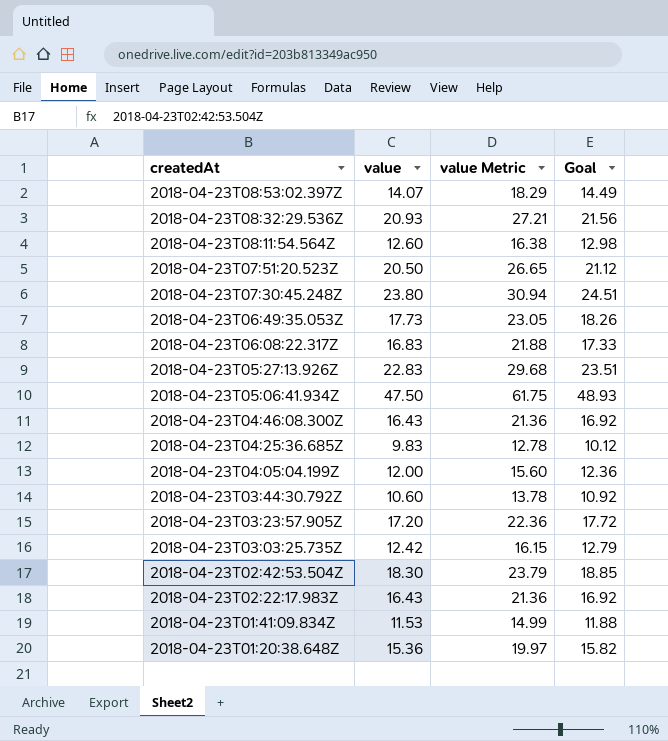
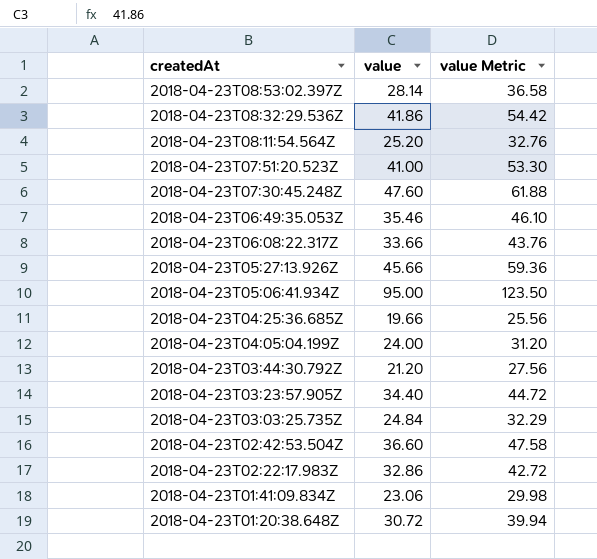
column Goal | formula: [value] * 1.03 -> none
row 2018-04-23T04:46:08.300Z: 16.43 | 21.36 | 16.92 -> none
2018-04-23T08:53:02.397Z | value: 14.07 -> 28.14
2018-04-23T08:53:02.397Z | value Metric: 18.29 -> 36.58
2018-04-23T08:32:29.536Z | value: 20.93 -> 41.86
2018-04-23T08:32:29.536Z | value Metric: 27.21 -> 54.42
2018-04-23T08:11:54.564Z | value: 12.60 -> 25.20
2018-04-23T08:11:54.564Z | value Metric: 16.38 -> 32.76
2018-04-23T07:51:20.523Z | value: 20.50 -> 41.00
2018-04-23T07:51:20.523Z | value Metric: 26.65 -> 53.30
2018-04-23T07:30:45.248Z | value: 23.80 -> 47.60
2018-04-23T07:30:45.248Z | value Metric: 30.94 -> 61.88
2018-04-23T06:49:35.053Z | value: 17.73 -> 35.46
2018-04-23T06:49:35.053Z | value Metric: 23.05 -> 46.10
2018-04-23T06:08:22.317Z | value: 16.83 -> 33.66
2018-04-23T06:08:22.317Z | value Metric: 21.88 -> 43.76
2018-04-23T05:27:13.926Z | value: 22.83 -> 45.66
2018-04-23T05:27:13.926Z | value Metric: 29.68 -> 59.36
2018-04-23T05:06:41.934Z | value: 47.50 -> 95.00
2018-04-23T05:06:41.934Z | value Metric: 61.75 -> 123.50
2018-04-23T04:25:36.685Z | value: 9.83 -> 19.66
2018-04-23T04:25:36.685Z | value Metric: 12.78 -> 25.56
2018-04-23T04:05:04.199Z | value: 12.00 -> 24.00
2018-04-23T04:05:04.199Z | value Metric: 15.60 -> 31.20
2018-04-23T03:44:30.792Z | value: 10.60 -> 21.20
2018-04-23T03:44:30.792Z | value Metric: 13.78 -> 27.56
2018-04-23T03:23:57.905Z | value: 17.20 -> 34.40
2018-04-23T03:23:57.905Z | value Metric: 22.36 -> 44.72
2018-04-23T03:03:25.735Z | value: 12.42 -> 24.84
2018-04-23T03:03:25.735Z | value Metric: 16.15 -> 32.29
2018-04-23T02:42:53.504Z | value: 18.30 -> 36.60
2018-04-23T02:42:53.504Z | value Metric: 23.79 -> 47.58
2018-04-23T02:22:17.983Z | value: 16.43 -> 32.86
2018-04-23T02:22:17.983Z | value Metric: 21.36 -> 42.72
2018-04-23T01:41:09.834Z | value: 11.53 -> 23.06
2018-04-23T01:41:09.834Z | value Metric: 14.99 -> 29.98
2018-04-23T01:20:38.648Z | value: 15.36 -> 30.72
2018-04-23T01:20:38.648Z | value Metric: 19.97 -> 39.94

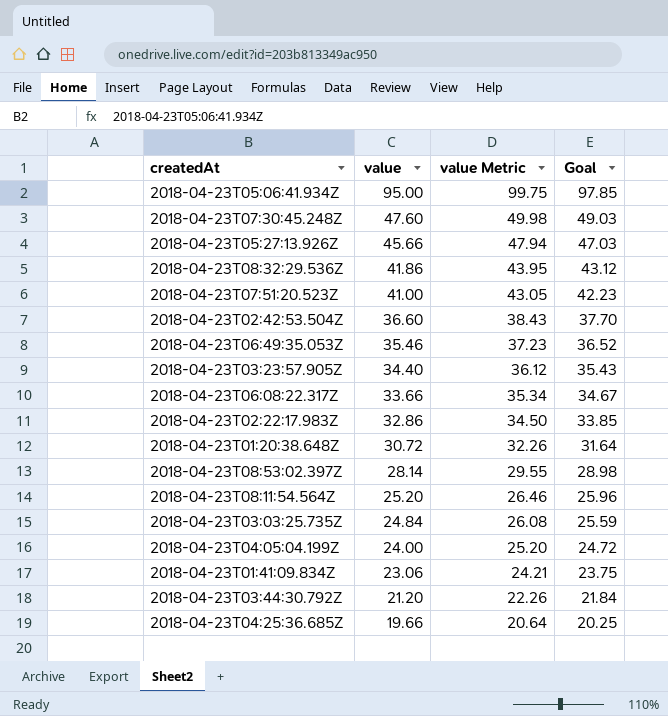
row order: createdAt descending -> value descending
column value Metric | formula: [value] * 1.3 -> [value] * 1.05
column Goal | formula: none -> [value] * 1.03

